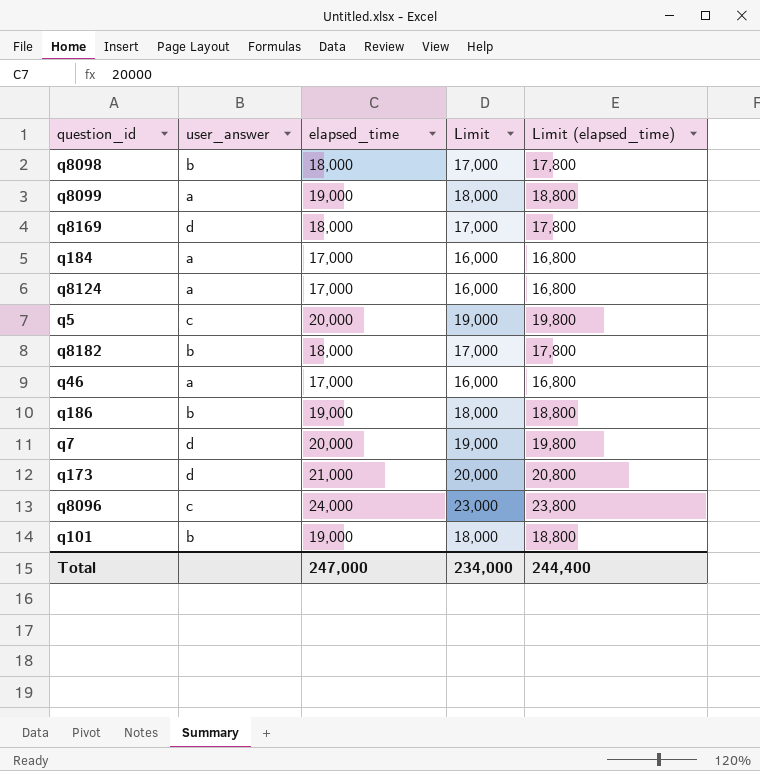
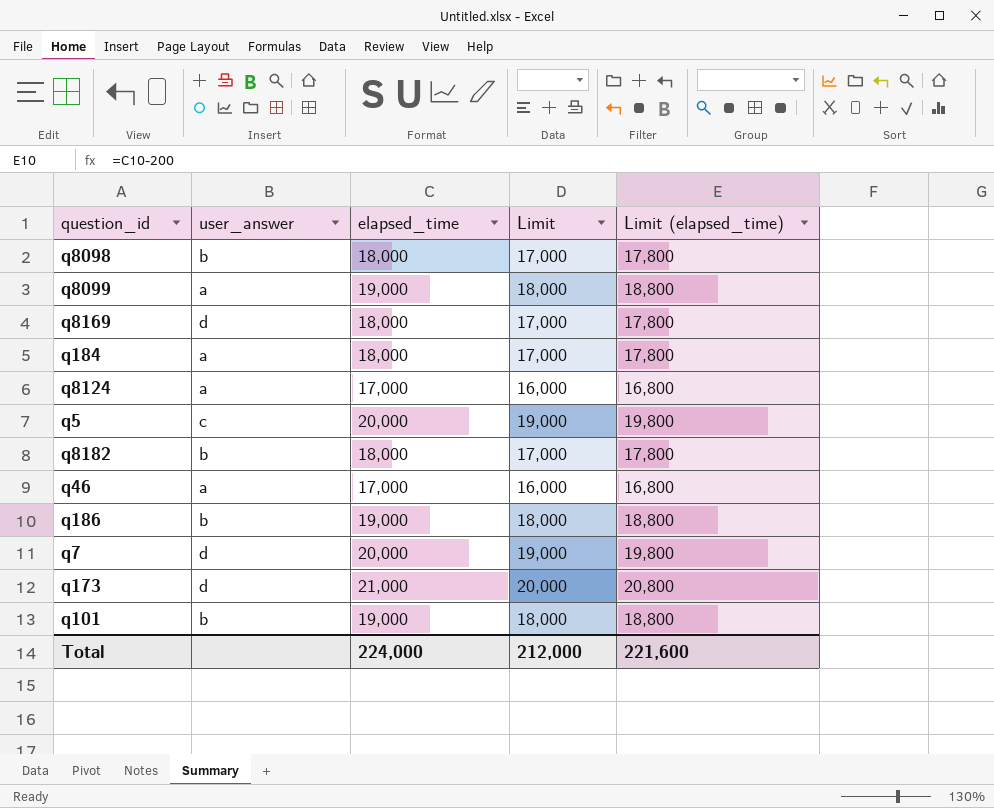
row q8096: c | 24,000 | 23,000 | 23,800 -> none
q184 | elapsed_time: 17,000 -> 18,000
q184 | Limit: 16,000 -> 17,000
q184 | Limit (elapsed_time): 16,800 -> 17,800
Total | elapsed_time: 247,000 -> 224,000
Total | Limit: 234,000 -> 212,000
Total | Limit (elapsed_time): 244,400 -> 221,600

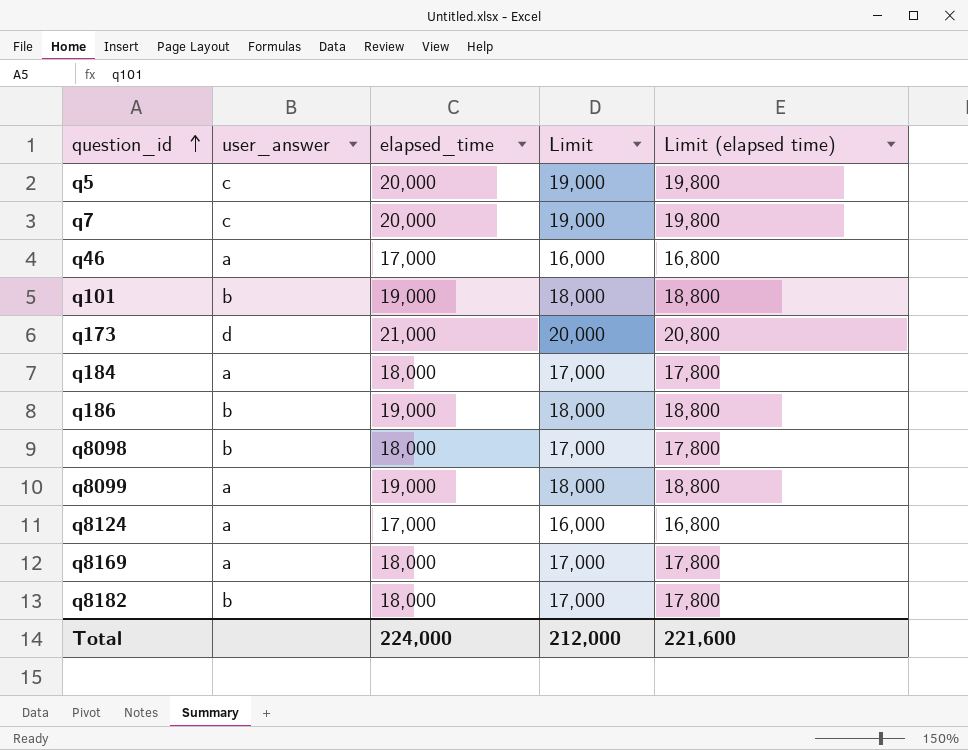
row order: none -> question_id ascending
column name: Limit (elapsed_time) -> Limit (elapsed time)
q7 | user_answer: d -> c
q8169 | user_answer: d -> a

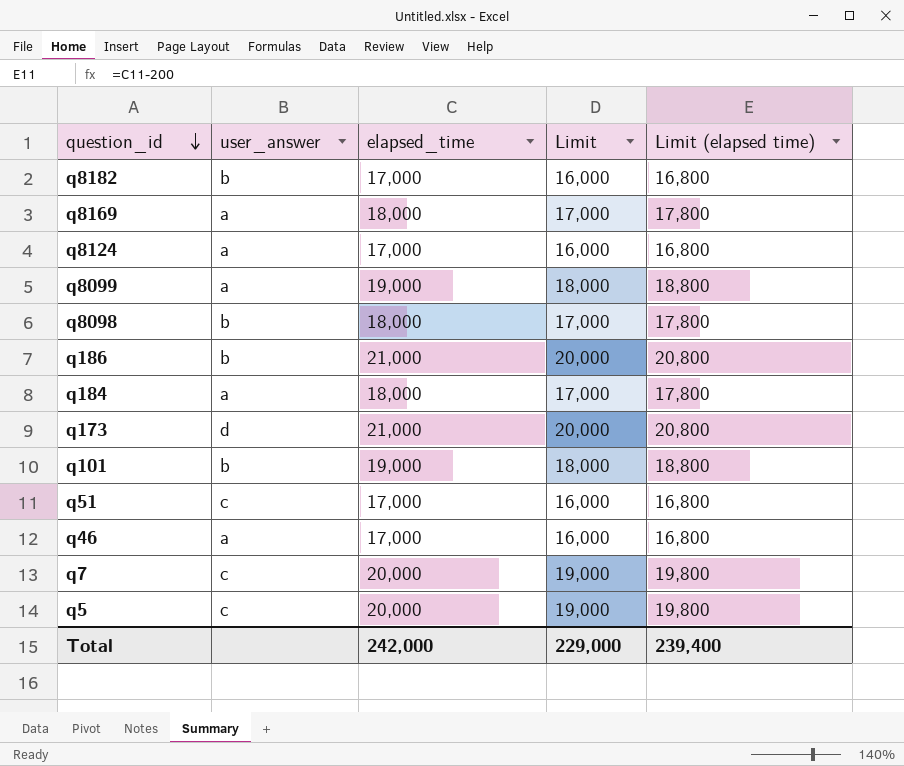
row order: question_id ascending -> question_id descending
q8182 | elapsed_time: 18,000 -> 17,000
q8182 | Limit: 17,000 -> 16,000
q8182 | Limit (elapsed time): 17,800 -> 16,800
q186 | elapsed_time: 19,000 -> 21,000
q186 | Limit: 18,000 -> 20,000
q186 | Limit (elapsed time): 18,800 -> 20,800
row q51: none -> c | 17,000 | 16,000 | 16,800
Total | elapsed_time: 224,000 -> 242,000
Total | Limit: 212,000 -> 229,000
Total | Limit (elapsed time): 221,600 -> 239,400

